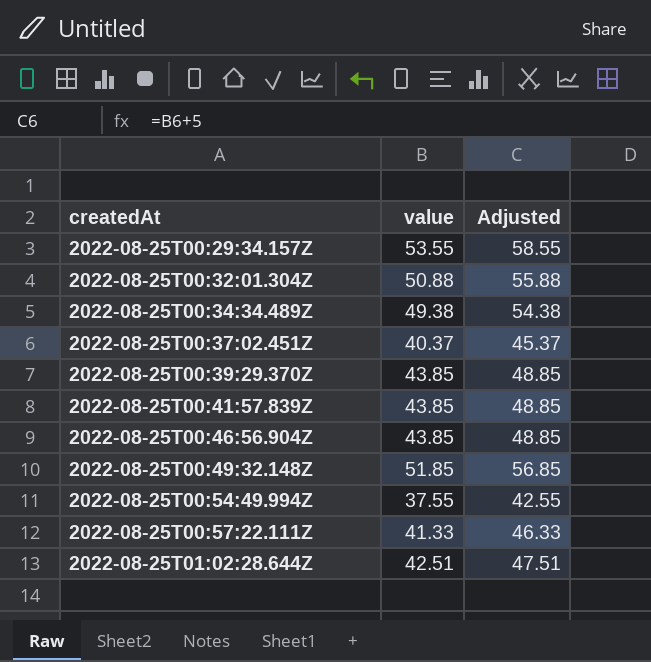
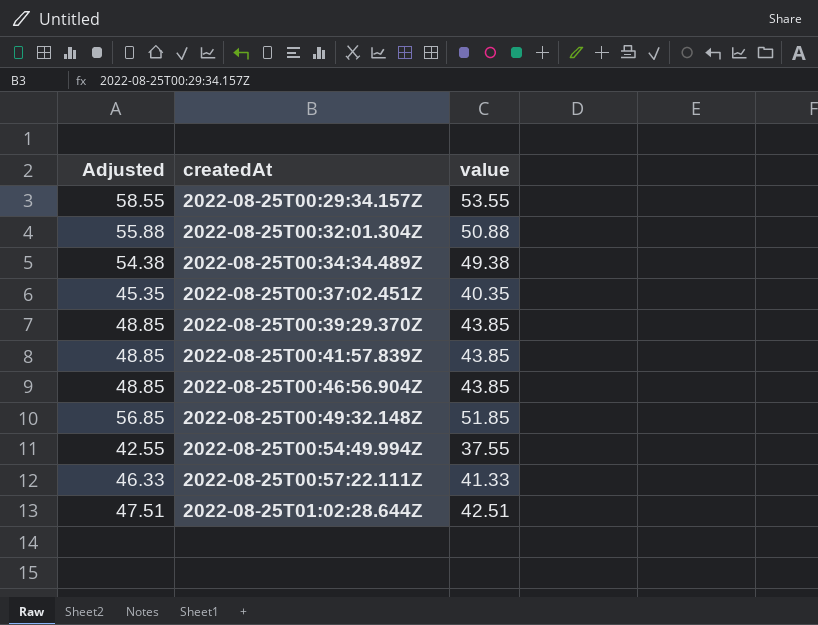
column Adjusted | position: 3 -> 1
2022-08-25T00:37:02.451Z | Adjusted: 45.37 -> 45.35
2022-08-25T00:37:02.451Z | value: 40.37 -> 40.35

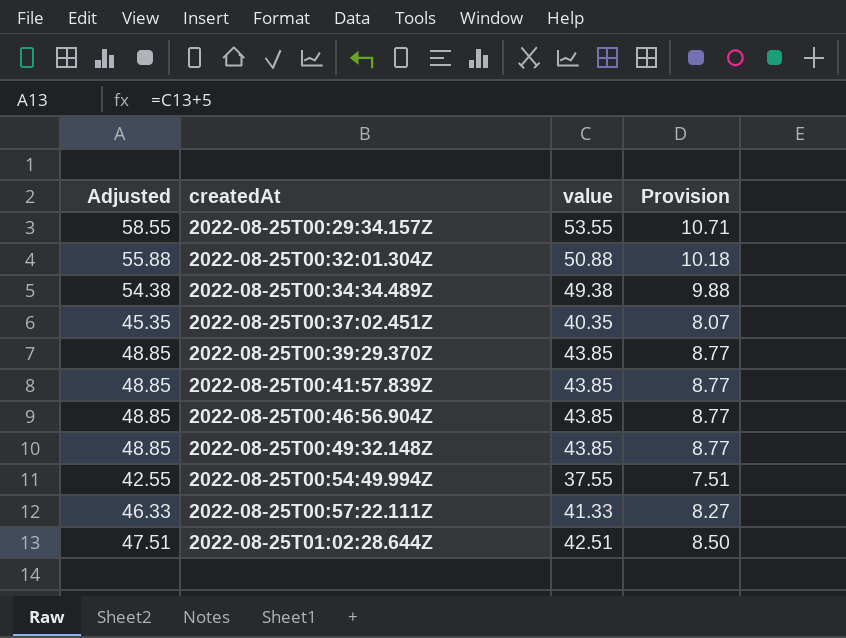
column Provision | formula: none -> [value] * 0.2
2022-08-25T00:49:32.148Z | Adjusted: 56.85 -> 48.85
2022-08-25T00:49:32.148Z | value: 51.85 -> 43.85

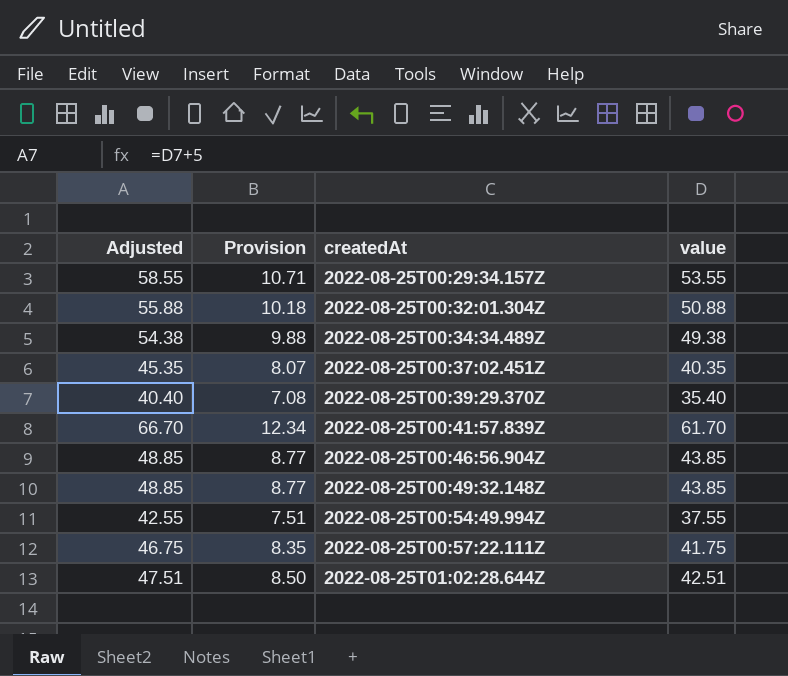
column Provision | position: 4 -> 2
2022-08-25T00:39:29.370Z | Adjusted: 48.85 -> 40.40
2022-08-25T00:39:29.370Z | Provision: 8.77 -> 7.08
2022-08-25T00:39:29.370Z | value: 43.85 -> 35.40
2022-08-25T00:41:57.839Z | Adjusted: 48.85 -> 66.70
2022-08-25T00:41:57.839Z | Provision: 8.77 -> 12.34
2022-08-25T00:41:57.839Z | value: 43.85 -> 61.70
2022-08-25T00:57:22.111Z | Adjusted: 46.33 -> 46.75
2022-08-25T00:57:22.111Z | Provision: 8.27 -> 8.35
2022-08-25T00:57:22.111Z | value: 41.33 -> 41.75

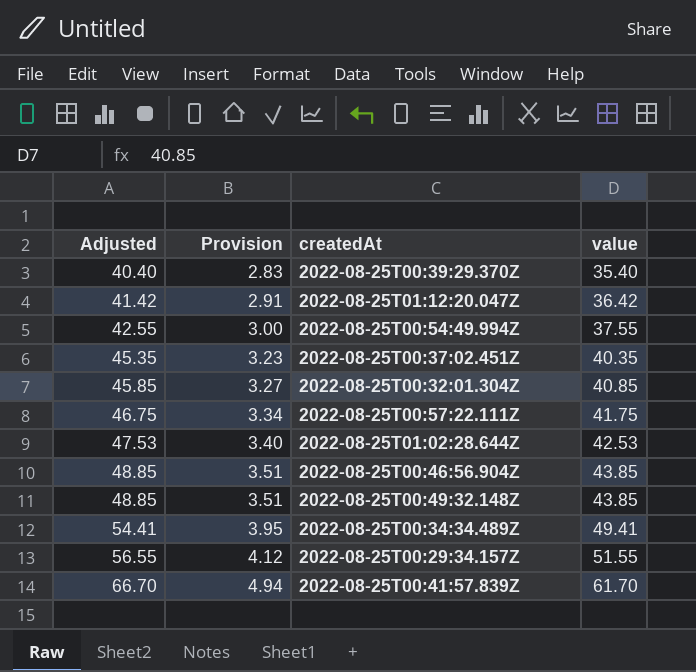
row order: createdAt ascending -> Adjusted ascending
column Provision | formula: [value] * 0.2 -> [value] * 0.08
row 2022-08-25T01:12:20.047Z: none -> 41.42 | 2.91 | 36.42
2022-08-25T00:32:01.304Z | Adjusted: 55.88 -> 45.85
2022-08-25T00:32:01.304Z | value: 50.88 -> 40.85
2022-08-25T01:02:28.644Z | Adjusted: 47.51 -> 47.53
2022-08-25T01:02:28.644Z | value: 42.51 -> 42.53
2022-08-25T00:34:34.489Z | Adjusted: 54.38 -> 54.41
2022-08-25T00:34:34.489Z | value: 49.38 -> 49.41
2022-08-25T00:29:34.157Z | Adjusted: 58.55 -> 56.55
2022-08-25T00:29:34.157Z | value: 53.55 -> 51.55

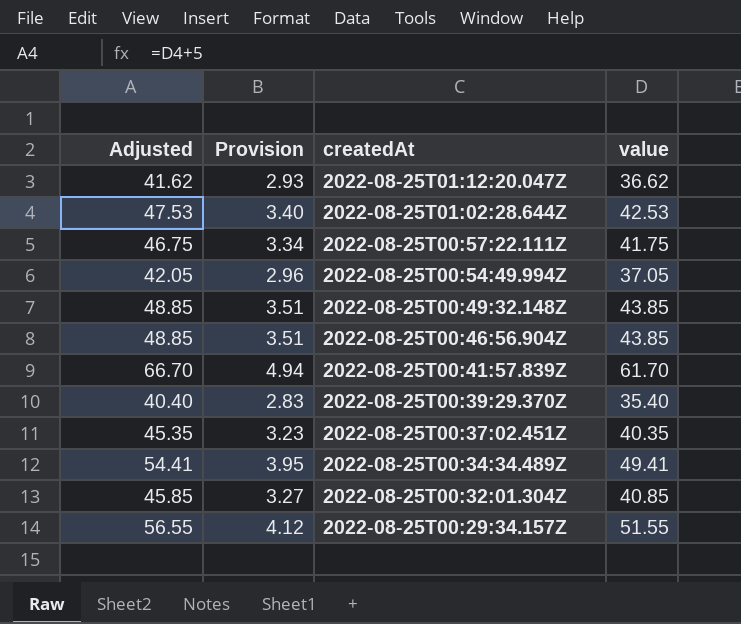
row order: Adjusted ascending -> createdAt descending
2022-08-25T01:12:20.047Z | Adjusted: 41.42 -> 41.62
2022-08-25T01:12:20.047Z | Provision: 2.91 -> 2.93
2022-08-25T01:12:20.047Z | value: 36.42 -> 36.62
2022-08-25T00:54:49.994Z | Adjusted: 42.55 -> 42.05
2022-08-25T00:54:49.994Z | Provision: 3.00 -> 2.96
2022-08-25T00:54:49.994Z | value: 37.55 -> 37.05

